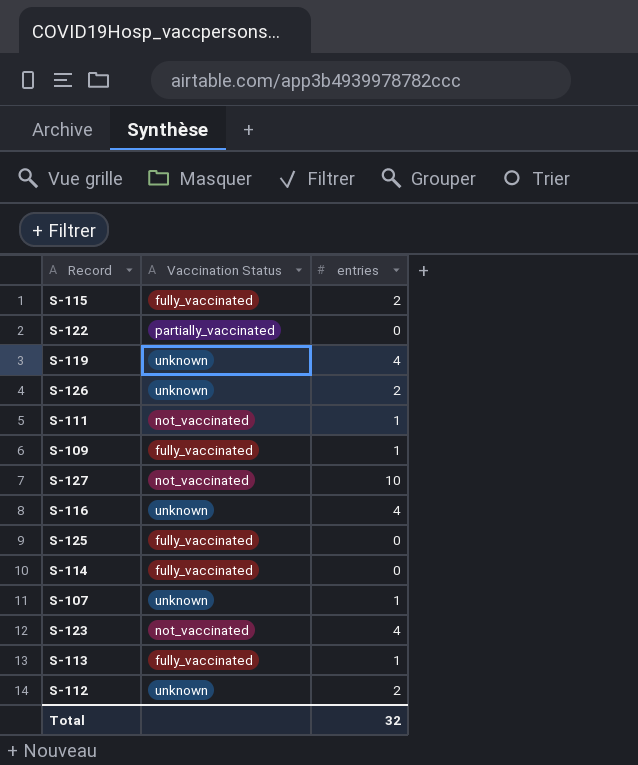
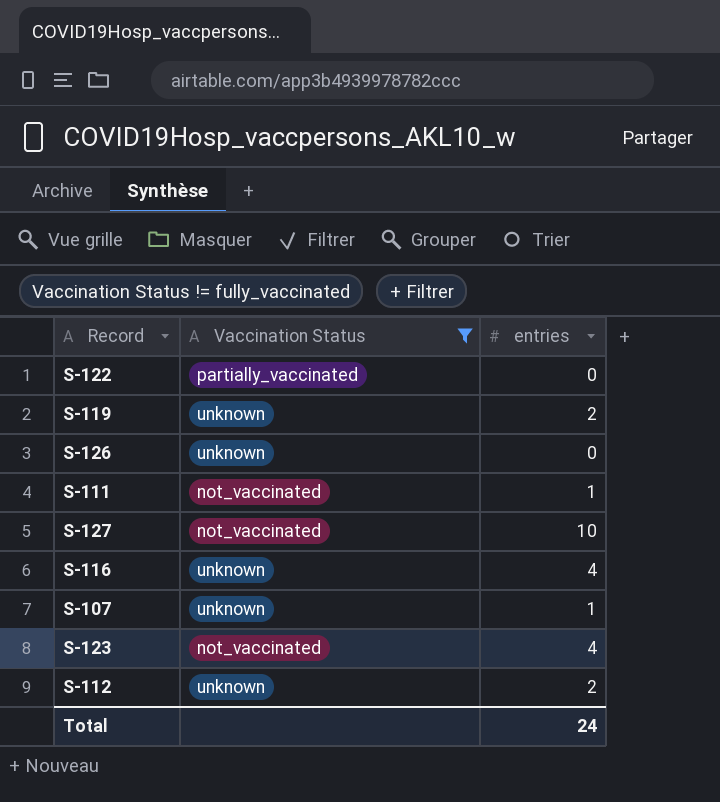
filter: none -> Vaccination Status != fully_vaccinated
S-119 | entries: 4 -> 2
S-126 | entries: 2 -> 0
Total | entries: 32 -> 24

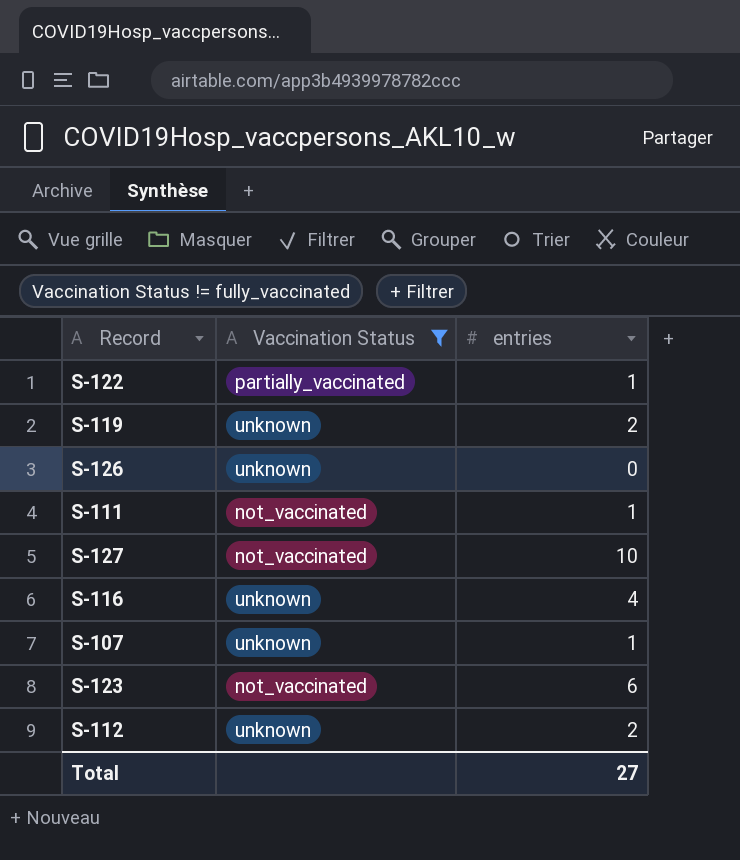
S-122 | entries: 0 -> 1
S-123 | entries: 4 -> 6
Total | entries: 24 -> 27

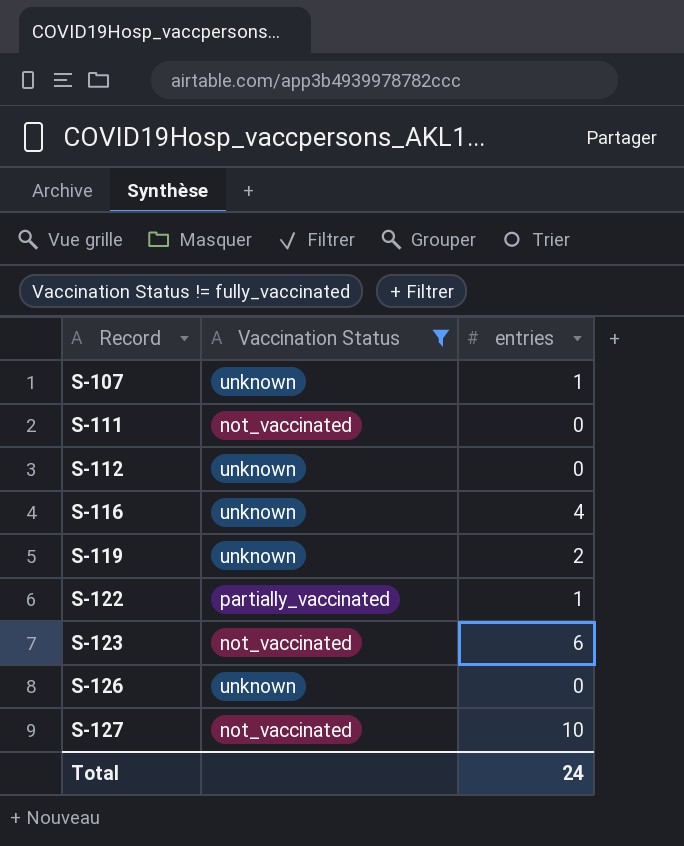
row order: none -> Record ascending
S-111 | entries: 1 -> 0
S-112 | entries: 2 -> 0
Total | entries: 27 -> 24

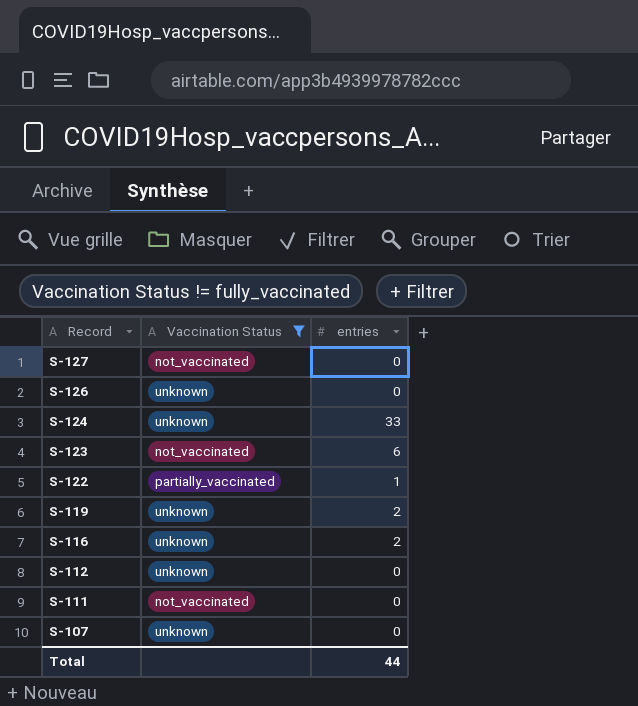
row order: Record ascending -> Record descending
S-127 | entries: 10 -> 0
row S-124: none -> unknown | 33
S-116 | entries: 4 -> 2
S-107 | entries: 1 -> 0
Total | entries: 24 -> 44

